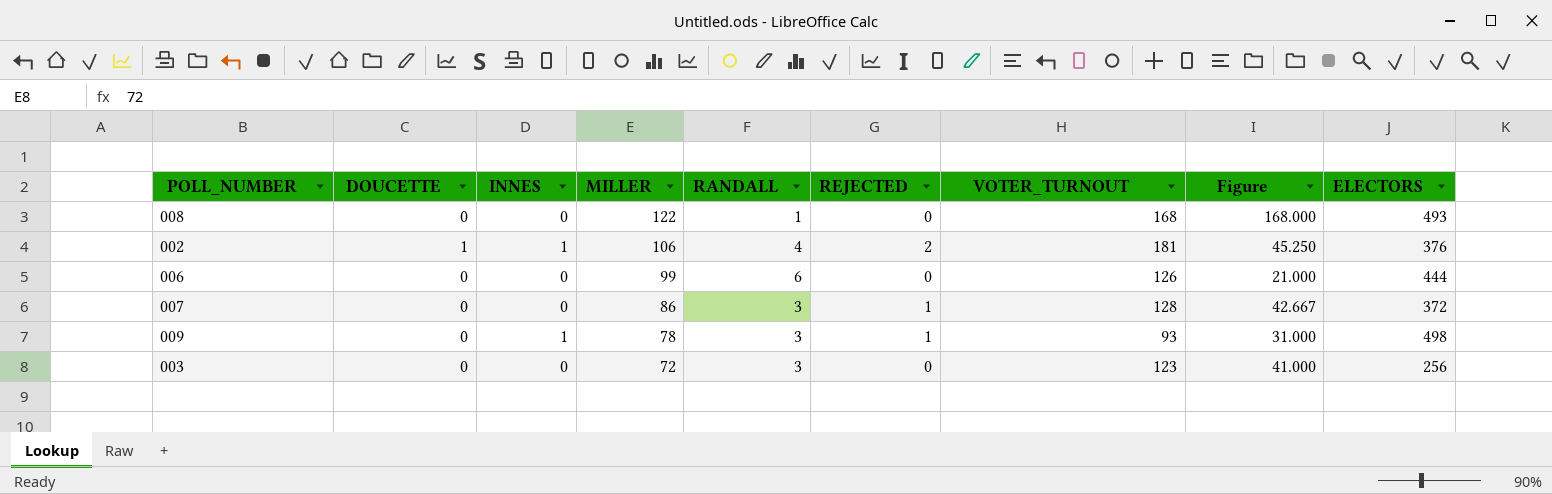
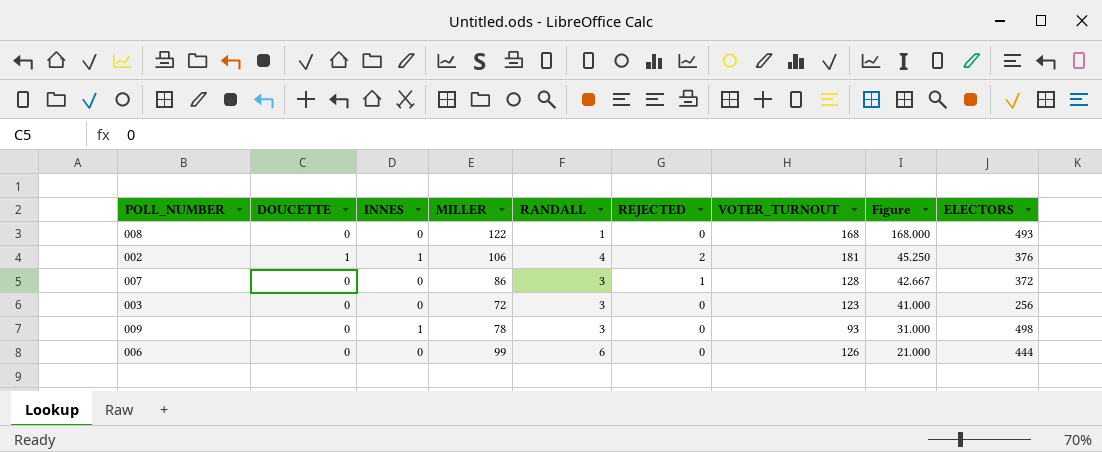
row order: MILLER descending -> Figure descending
009 | REJECTED: 1 -> 0

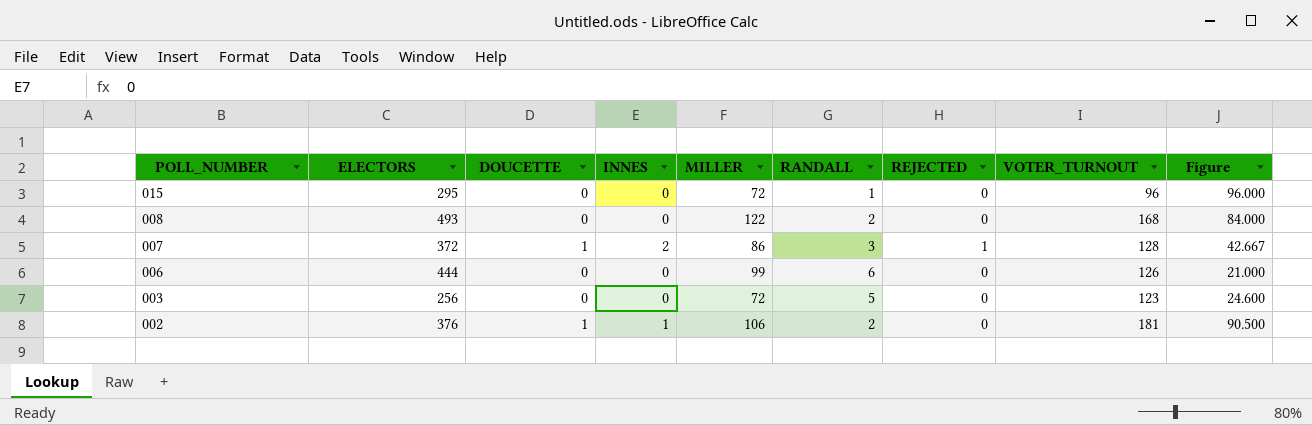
row order: Figure descending -> POLL_NUMBER descending
column ELECTORS | position: 9 -> 2
row 009: 0 | 1 | 78 | 3 | 0 | 93 | 31.000 | 498 -> none
row 015: none -> 295 | 0 | 0 | 72 | 1 | 0 | 96 | 96.000
008 | RANDALL: 1 -> 2
008 | Figure: 168.000 -> 84.000
007 | DOUCETTE: 0 -> 1
007 | INNES: 0 -> 2
003 | RANDALL: 3 -> 5
003 | Figure: 41.000 -> 24.600
002 | RANDALL: 4 -> 2
002 | REJECTED: 2 -> 0
002 | Figure: 45.250 -> 90.500

